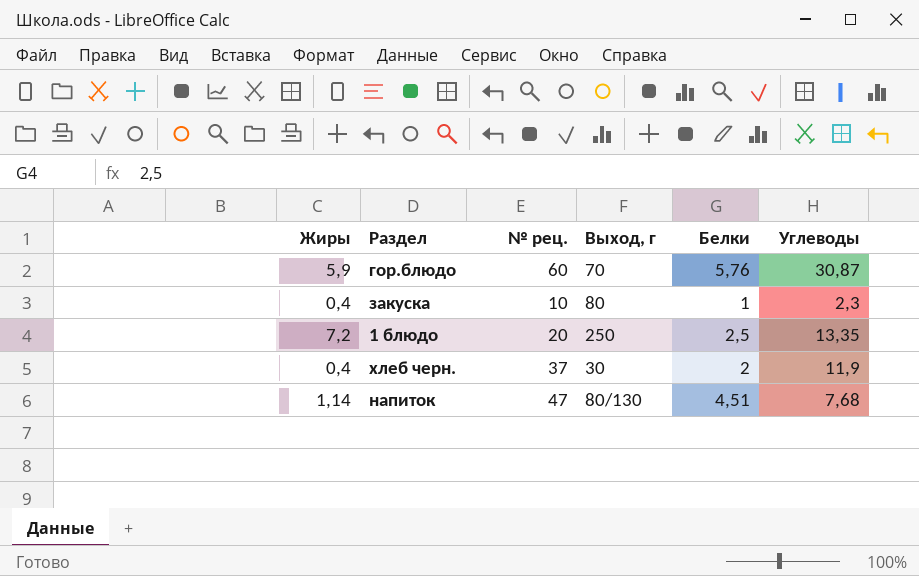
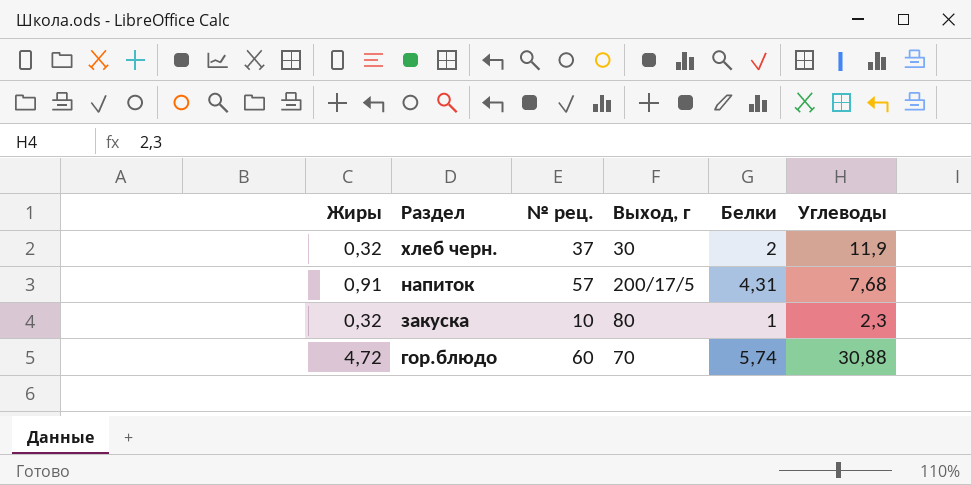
row order: none -> Раздел descending
row 1 блюдо: 7,2 | 20 | 250 | 2,5 | 13,35 -> none
хлеб черн. | Жиры: 0,4 -> 0,32
напиток | Жиры: 1,14 -> 0,91
напиток | № рец.: 47 -> 57
напиток | Выход, г: 80/130 -> 200/17/5
напиток | Белки: 4,51 -> 4,31
закуска | Жиры: 0,4 -> 0,32
гор.блюдо | Жиры: 5,9 -> 4,72
гор.блюдо | Белки: 5,76 -> 5,74
гор.блюдо | Углеводы: 30,87 -> 30,88

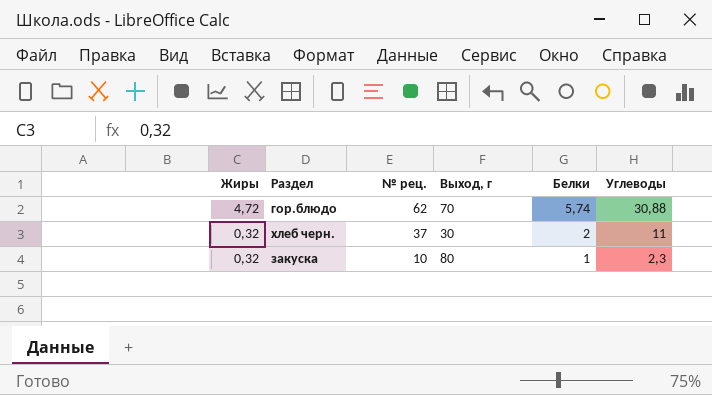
row order: Раздел descending -> Жиры descending
row напиток: 0,91 | 57 | 200/17/5 | 4,31 | 7,68 -> none
гор.блюдо | № рец.: 60 -> 62
хлеб черн. | Углеводы: 11,9 -> 11

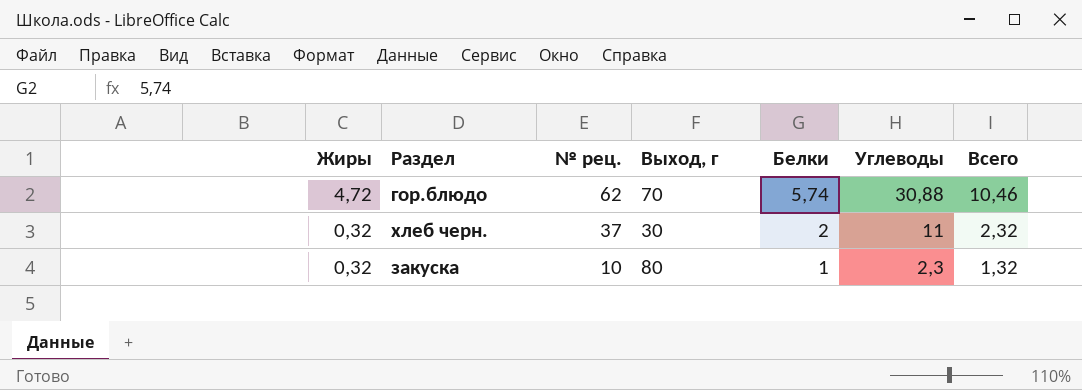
column Всего | formula: none -> [Жиры] + [Белки]

